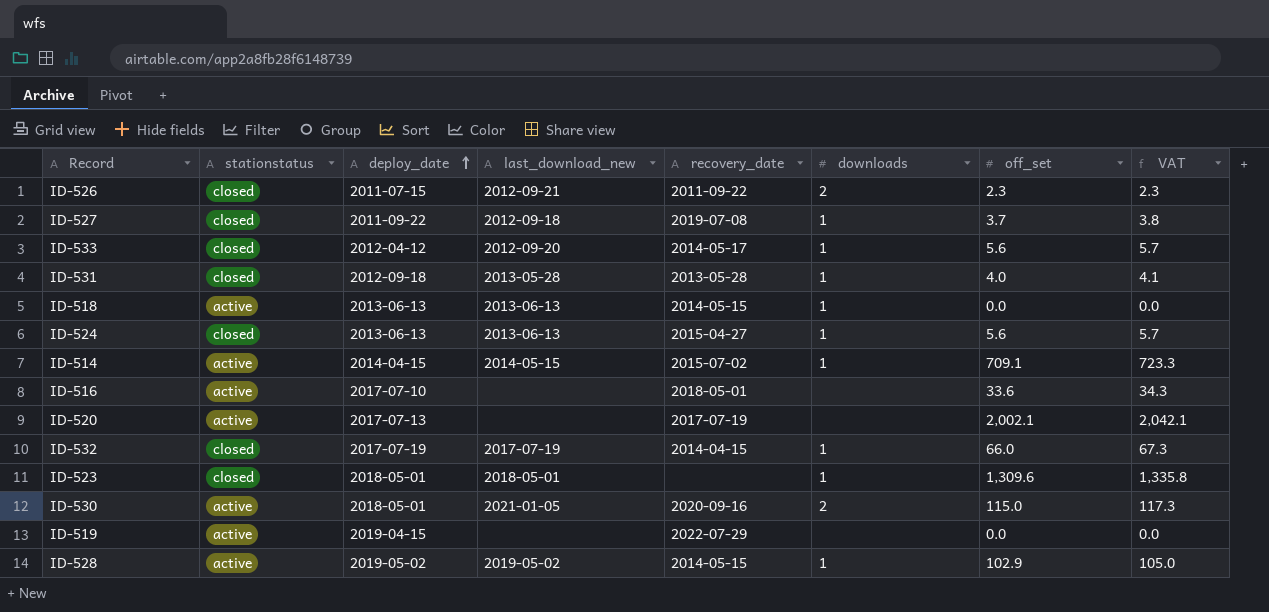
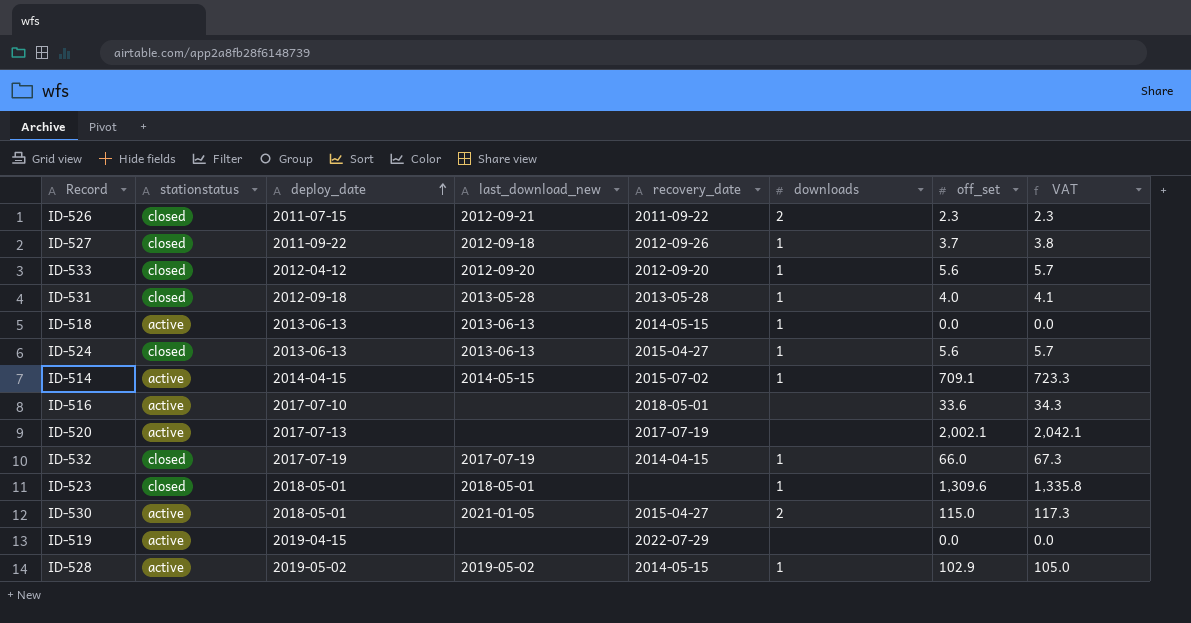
ID-527 | recovery_date: 2019-07-08 -> 2012-09-26
ID-533 | recovery_date: 2014-05-17 -> 2012-09-20
ID-530 | recovery_date: 2020-09-16 -> 2015-04-27

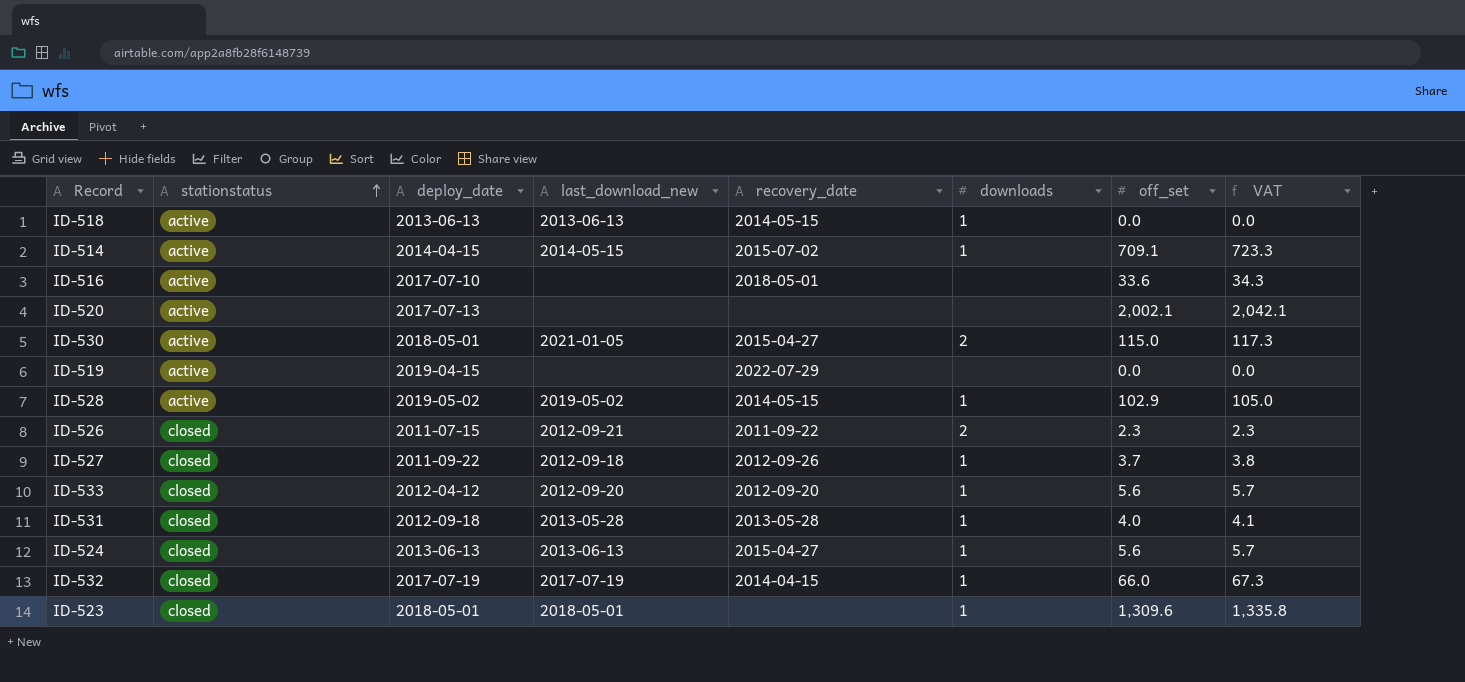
row order: deploy_date ascending -> stationstatus ascending
ID-520 | recovery_date: 2017-07-19 -> none

